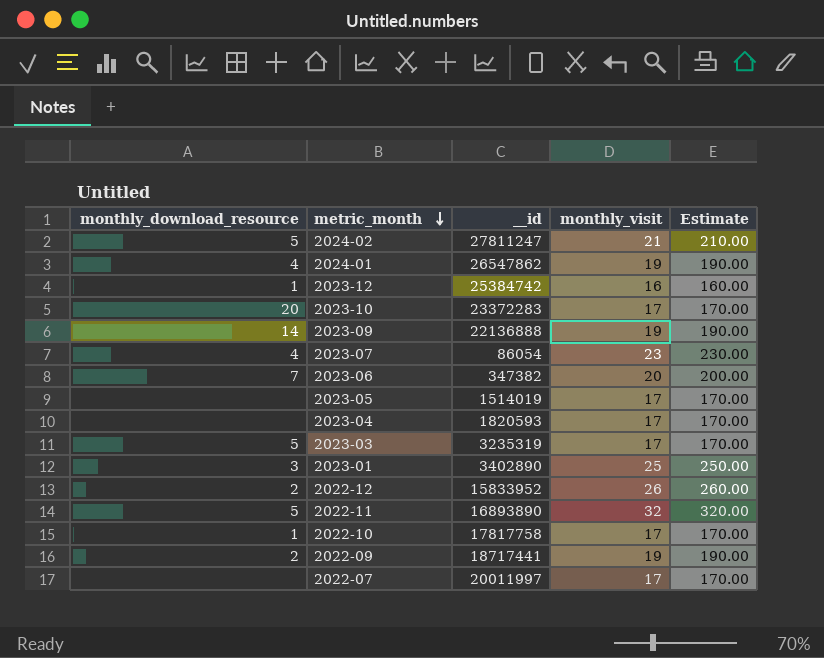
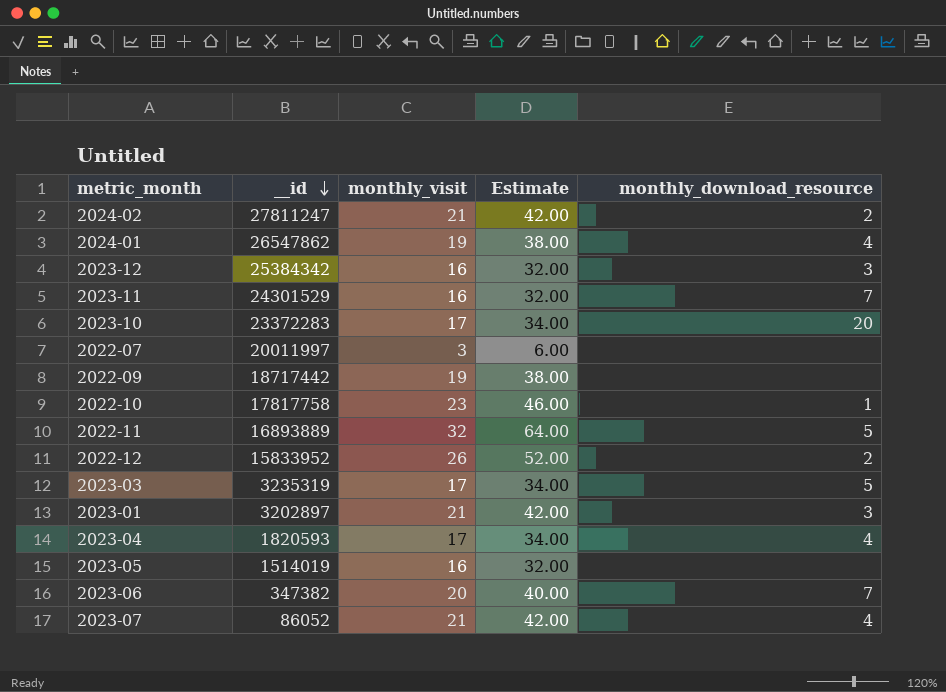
row order: metric_month descending -> __id descending
column Estimate | formula: [monthly_visit] * 10 -> [monthly_visit] * 2
column monthly_download_resource | position: 1 -> 5
row 2023-09: 14 | 22136888 | 19 | 190.00 -> none
2024-02 | monthly_download_resource: 5 -> 2
2023-12 | __id: 25384742 -> 25384342
2023-12 | monthly_download_resource: 1 -> 3
row 2023-11: none -> 24301529 | 16 | 32.00 | 7
2022-07 | monthly_visit: 17 -> 3
2022-09 | __id: 18717441 -> 18717442
2022-09 | monthly_download_resource: 2 -> none
2022-10 | monthly_visit: 17 -> 23
2022-11 | __id: 16893890 -> 16893889
2023-01 | __id: 3402890 -> 3202897
2023-01 | monthly_visit: 25 -> 21
2023-04 | monthly_download_resource: none -> 4
2023-05 | monthly_visit: 17 -> 16
2023-07 | __id: 86054 -> 86052
2023-07 | monthly_visit: 23 -> 21

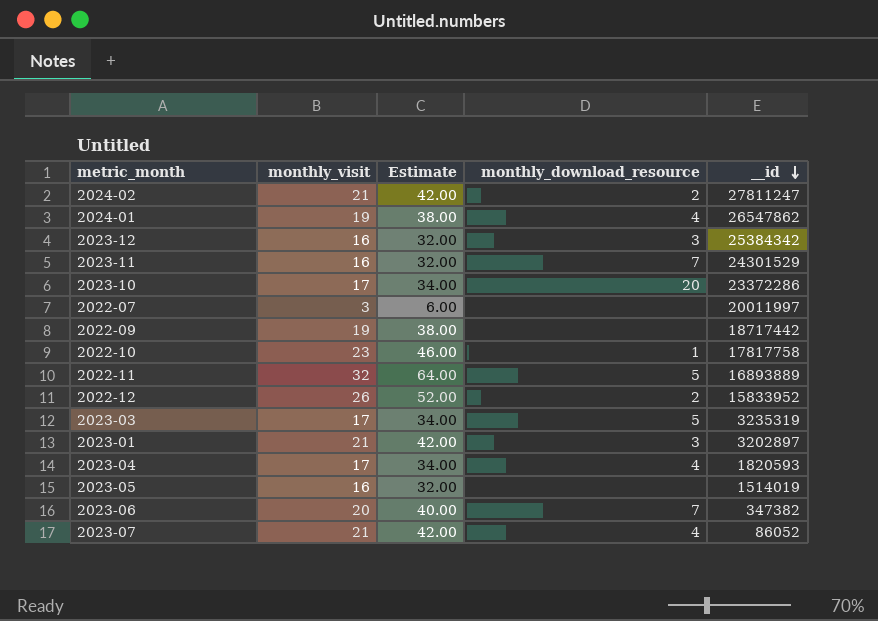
column __id | position: 2 -> 5
2023-10 | __id: 23372283 -> 23372286

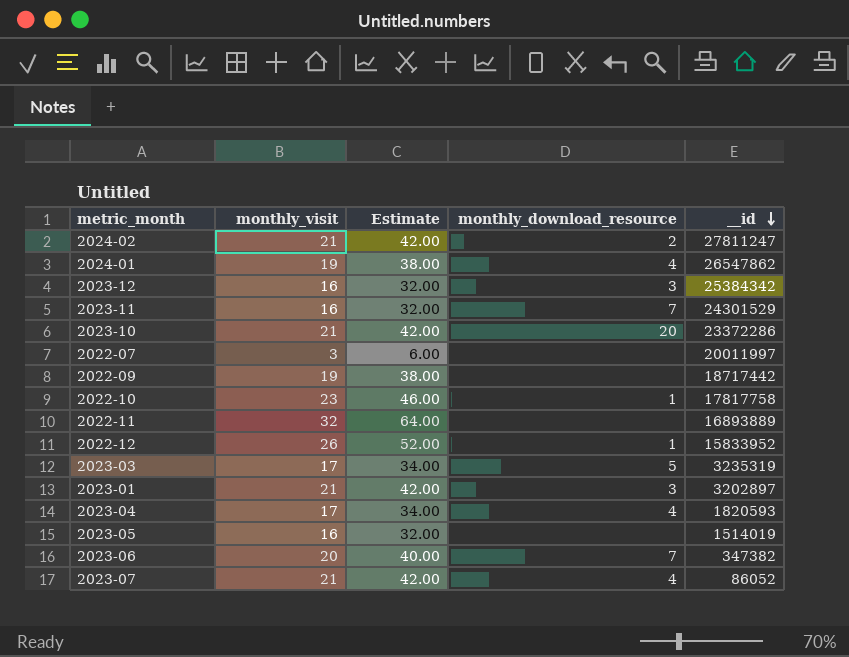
2023-10 | monthly_visit: 17 -> 21
2023-10 | Estimate: 34.00 -> 42.00
2022-11 | monthly_download_resource: 5 -> none
2022-12 | monthly_download_resource: 2 -> 1

